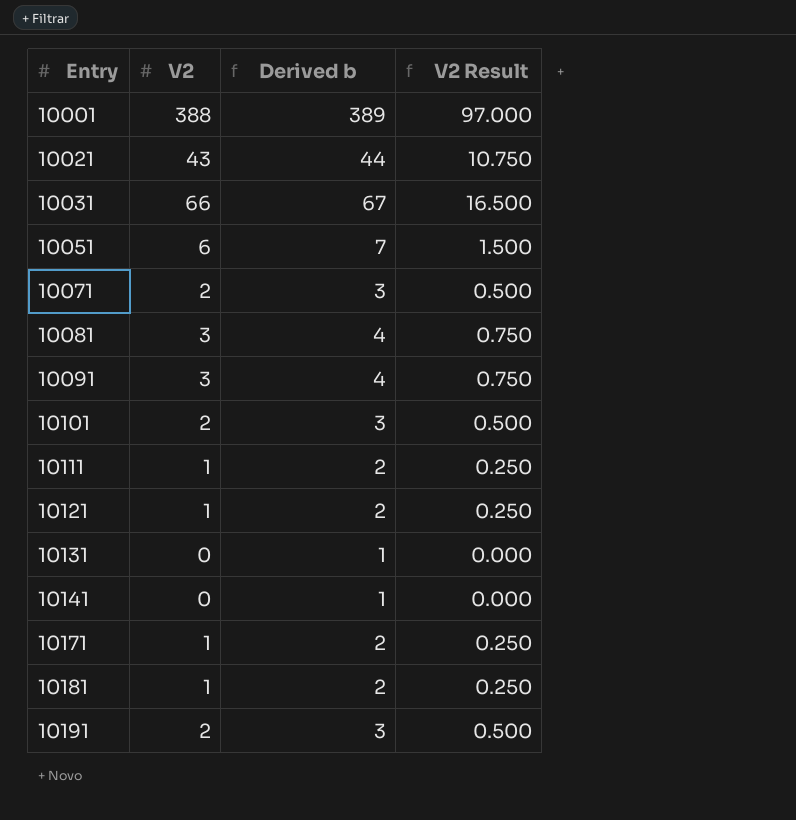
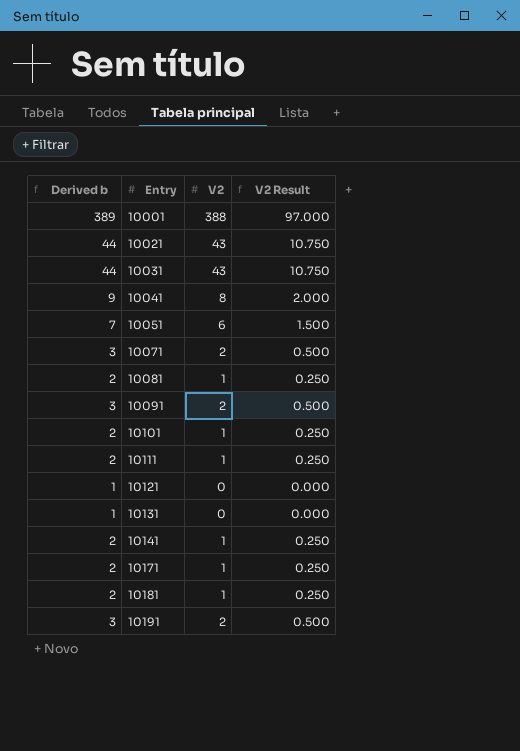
column Derived b | position: 3 -> 1
10031 | Derived b: 67 -> 44
10031 | V2: 66 -> 43
10031 | V2 Result: 16.500 -> 10.750
row 10041: none -> 9 | 8 | 2.000
10081 | Derived b: 4 -> 2
10081 | V2: 3 -> 1
10081 | V2 Result: 0.750 -> 0.250
10091 | Derived b: 4 -> 3
10091 | V2: 3 -> 2
10091 | V2 Result: 0.750 -> 0.500
10101 | Derived b: 3 -> 2
10101 | V2: 2 -> 1
10101 | V2 Result: 0.500 -> 0.250
10121 | Derived b: 2 -> 1
10121 | V2: 1 -> 0
10121 | V2 Result: 0.250 -> 0.000
10141 | Derived b: 1 -> 2
10141 | V2: 0 -> 1
10141 | V2 Result: 0.000 -> 0.250

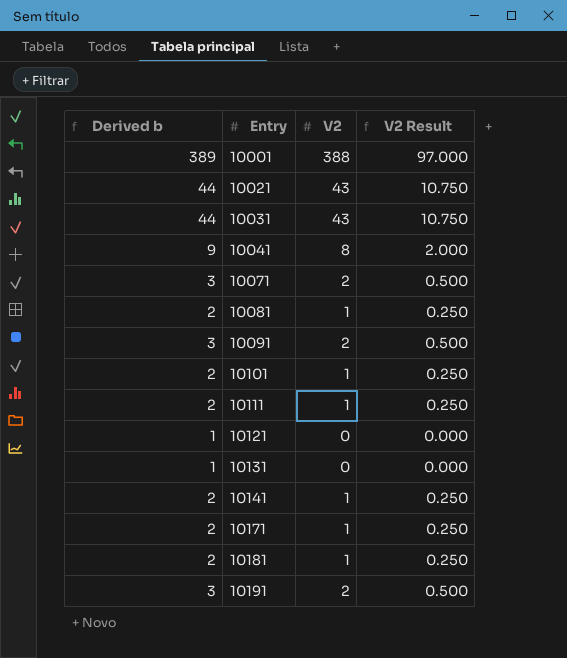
row 10051: 7 | 6 | 1.500 -> none

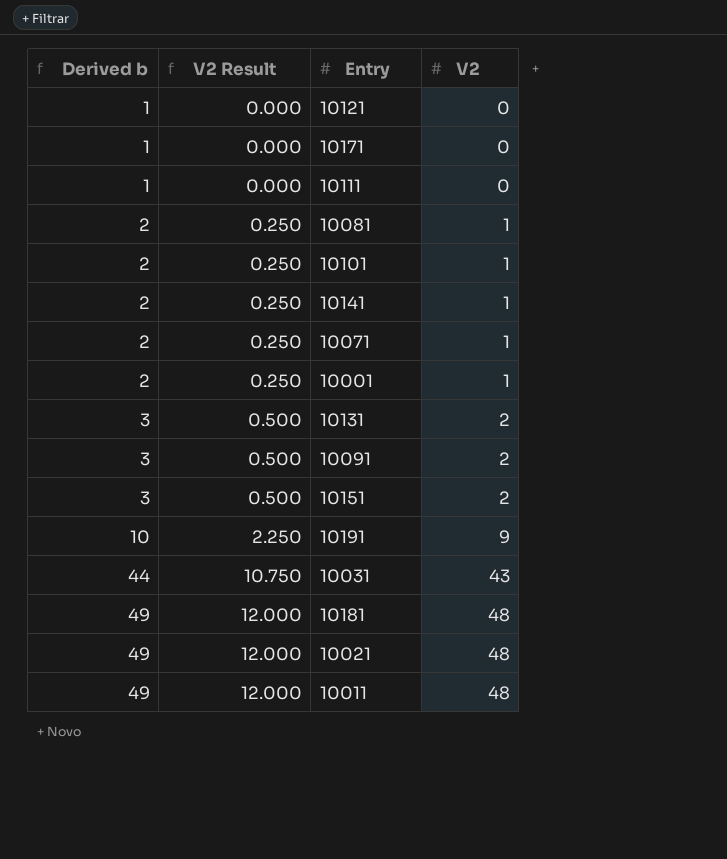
row order: Entry ascending -> Derived b ascending
column V2 Result | position: 4 -> 2
row 10041: 9 | 8 | 2.000 -> none
10171 | Derived b: 2 -> 1
10171 | V2 Result: 0.250 -> 0.000
10171 | V2: 1 -> 0
10111 | Derived b: 2 -> 1
10111 | V2 Result: 0.250 -> 0.000
10111 | V2: 1 -> 0
10071 | Derived b: 3 -> 2
10071 | V2 Result: 0.500 -> 0.250
10071 | V2: 2 -> 1
10001 | Derived b: 389 -> 2
10001 | V2 Result: 97.000 -> 0.250
10001 | V2: 388 -> 1
10131 | Derived b: 1 -> 3
10131 | V2 Result: 0.000 -> 0.500
10131 | V2: 0 -> 2
row 10151: none -> 3 | 0.500 | 2
10191 | Derived b: 3 -> 10
10191 | V2 Result: 0.500 -> 2.250
10191 | V2: 2 -> 9
10181 | Derived b: 2 -> 49
10181 | V2 Result: 0.250 -> 12.000
10181 | V2: 1 -> 48
10021 | Derived b: 44 -> 49
10021 | V2 Result: 10.750 -> 12.000
10021 | V2: 43 -> 48
row 10011: none -> 49 | 12.000 | 48

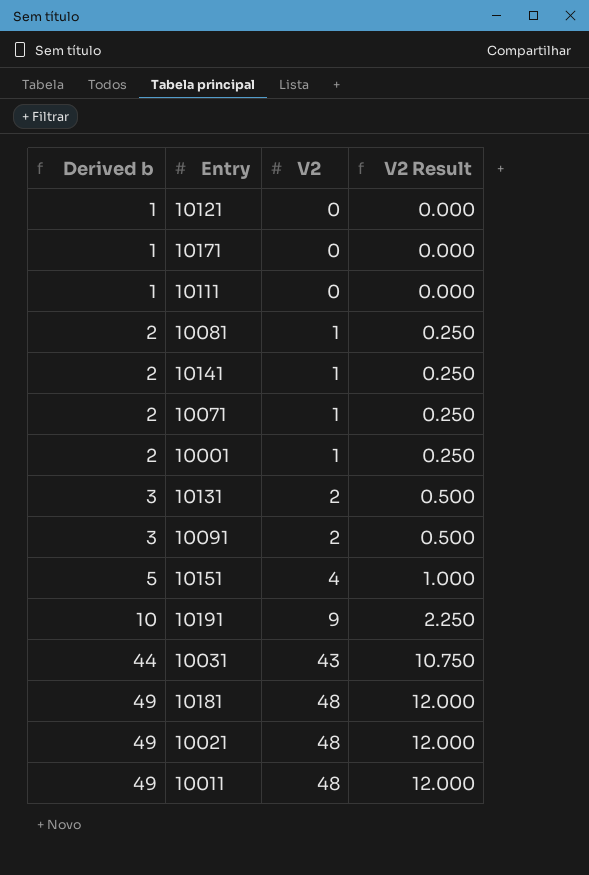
column V2 Result | position: 2 -> 4
row 10101: 2 | 0.250 | 1 -> none
10151 | Derived b: 3 -> 5
10151 | V2: 2 -> 4
10151 | V2 Result: 0.500 -> 1.000

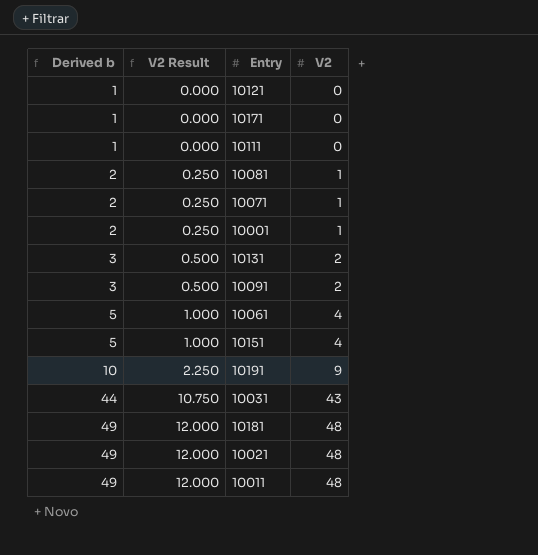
column V2 Result | position: 4 -> 2
row 10141: 2 | 1 | 0.250 -> none
row 10061: none -> 5 | 1.000 | 4

